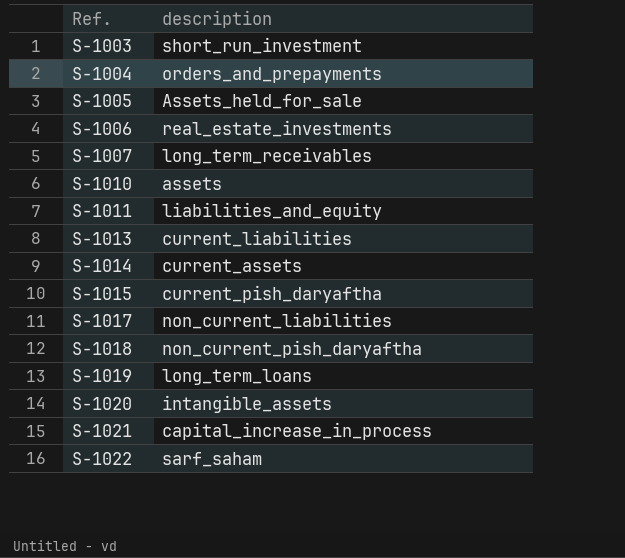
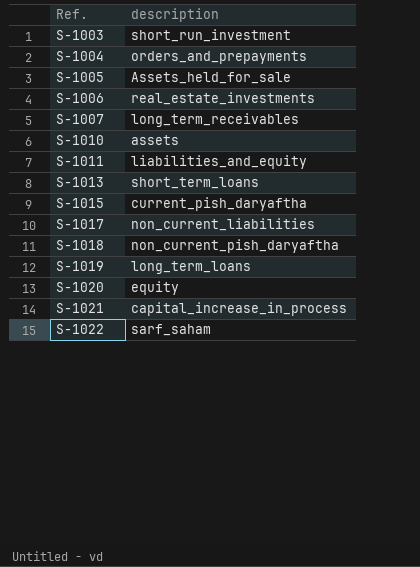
row S-1014: current_assets -> none
S-1013 | description: current_liabilities -> short_term_loans
S-1020 | description: intangible_assets -> equity

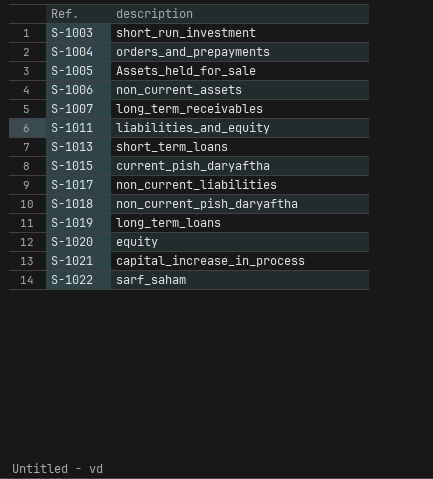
row S-1010: assets -> none
S-1006 | description: real_estate_investments -> non_current_assets

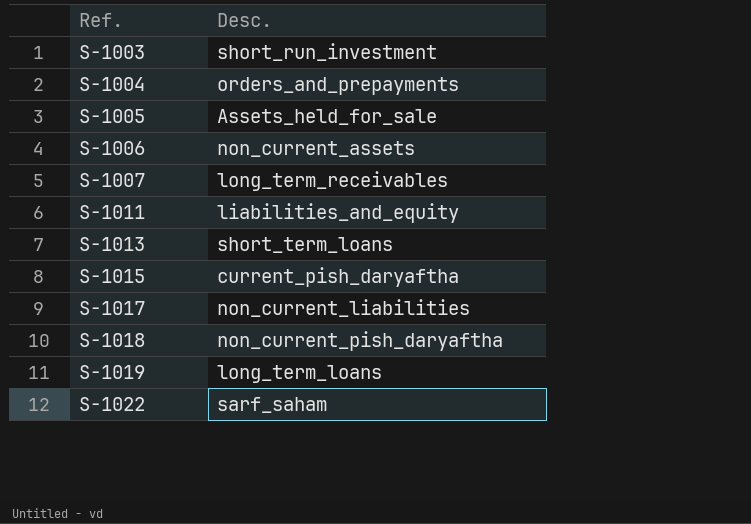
column name: description -> Desc.
row S-1020: equity -> none
row S-1021: capital_increase_in_process -> none

